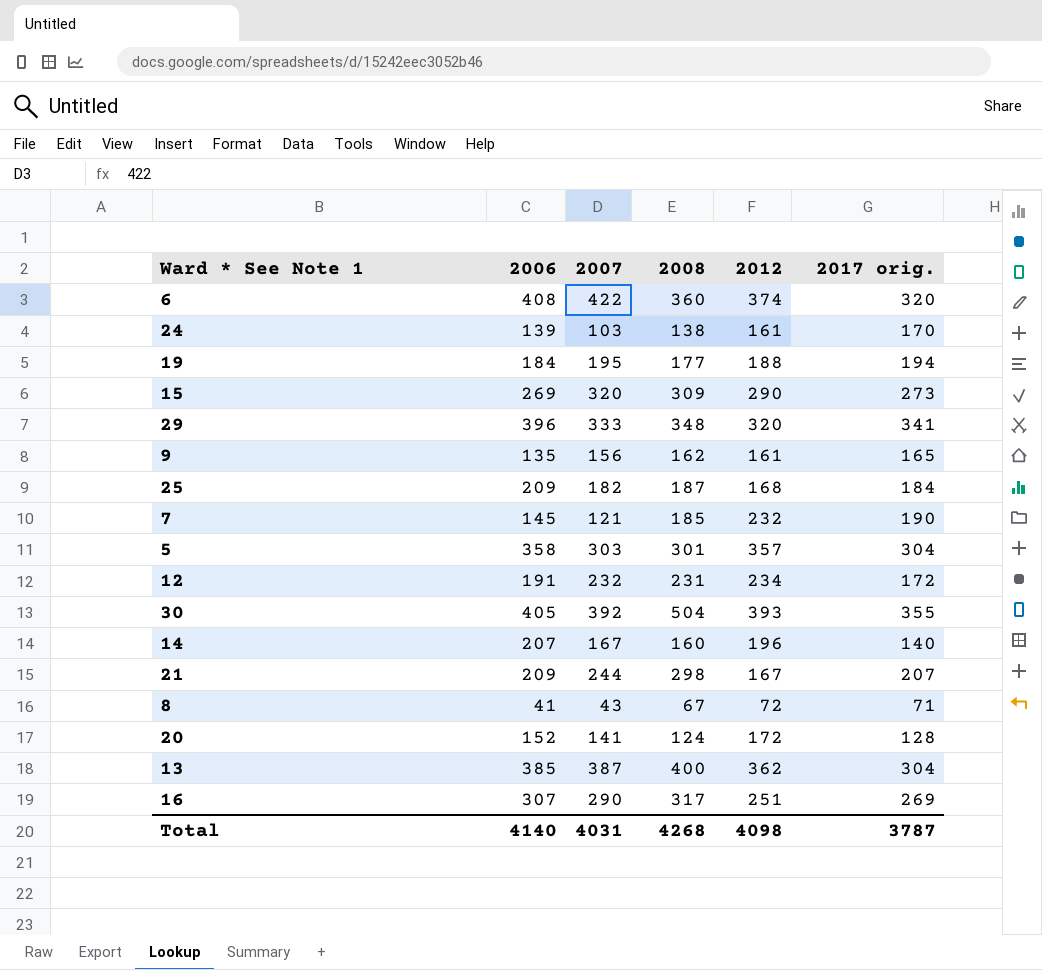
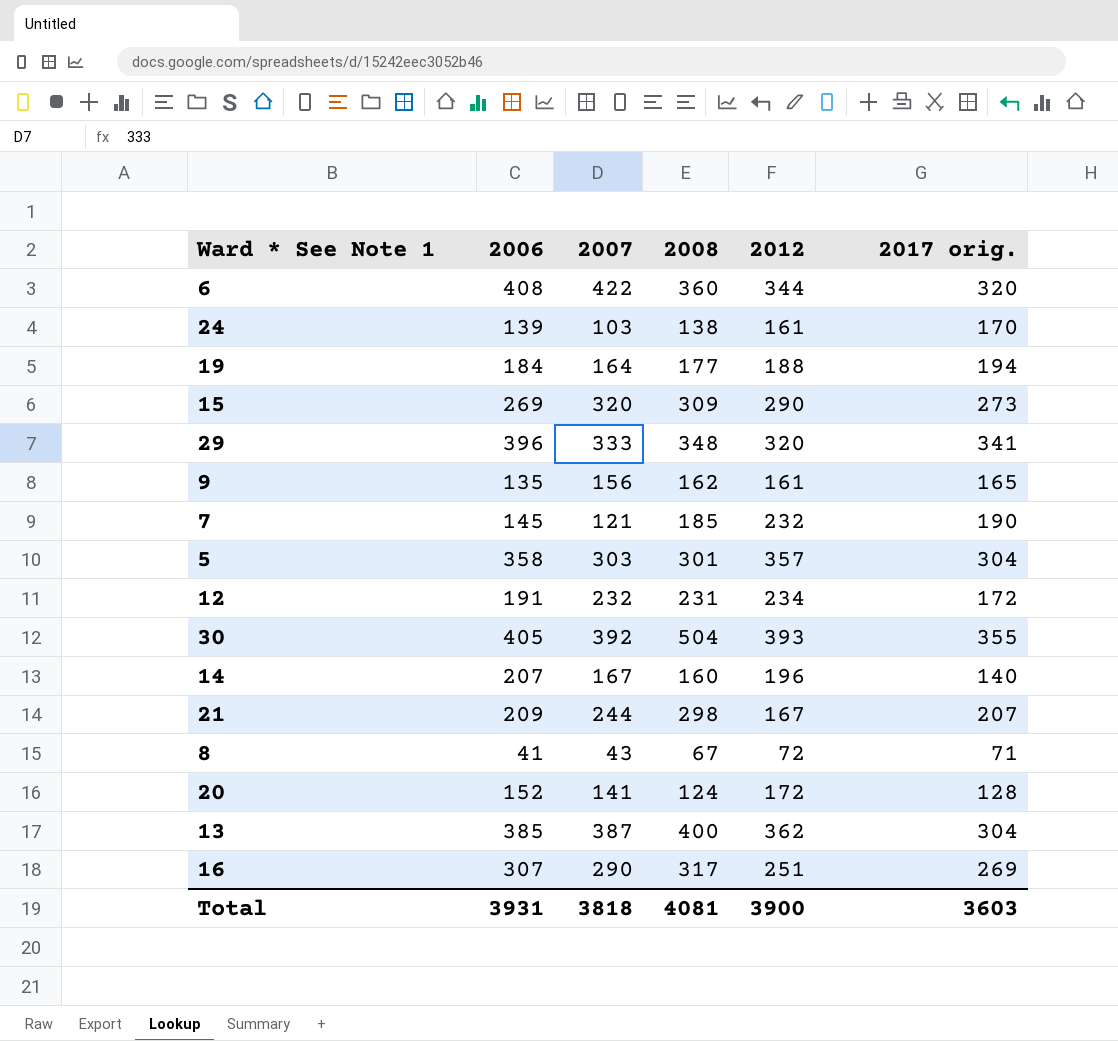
row 25: 209 | 182 | 187 | 168 | 184 -> none
6 | 2012: 374 -> 344
19 | 2007: 195 -> 164
Total | 2006: 4140 -> 3931
Total | 2007: 4031 -> 3818
Total | 2008: 4268 -> 4081
Total | 2012: 4098 -> 3900
Total | 2017 orig.: 3787 -> 3603

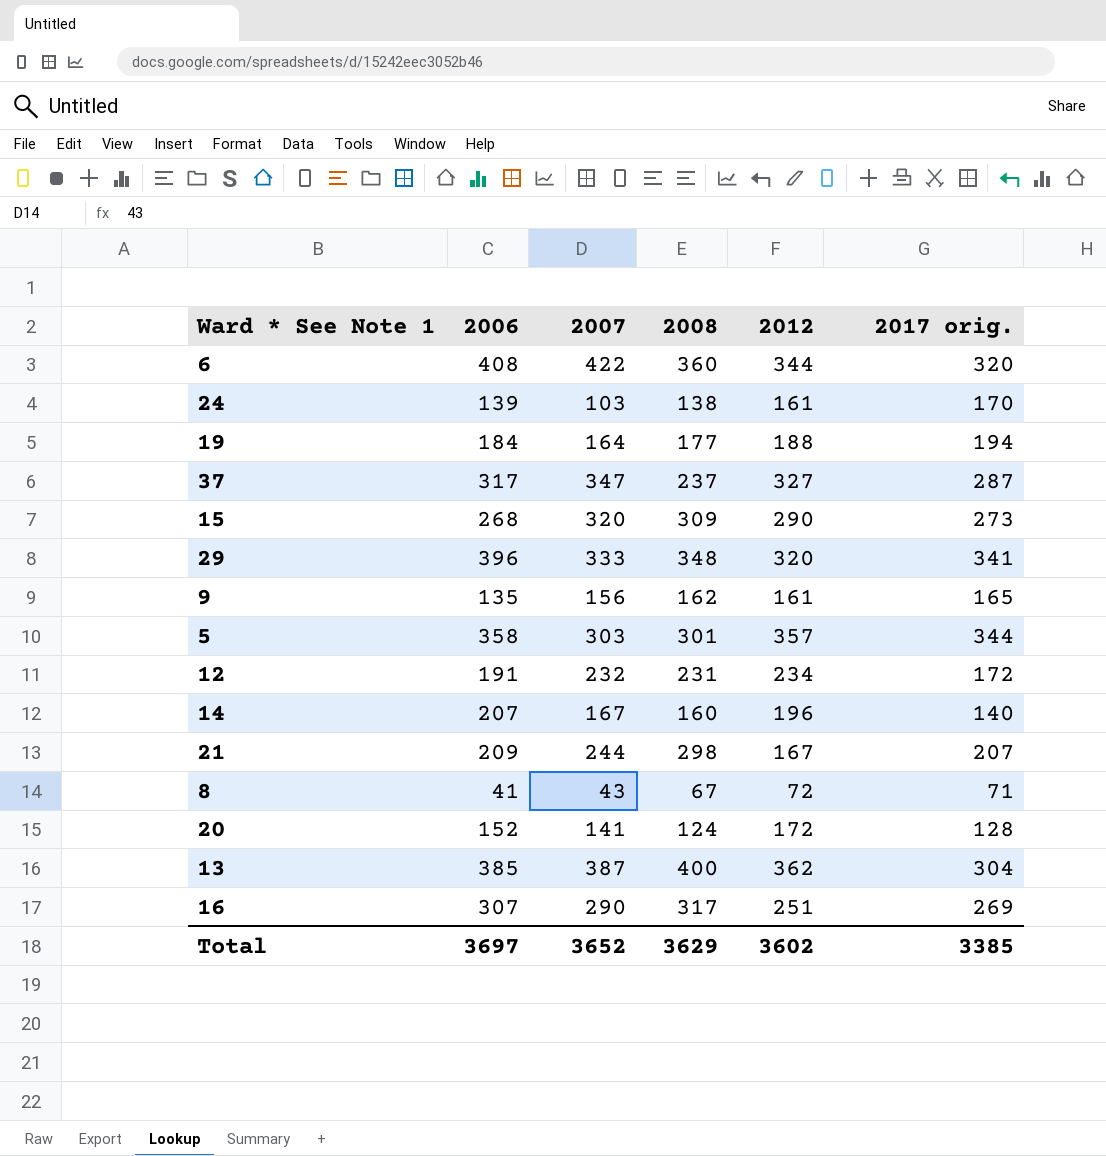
row 7: 145 | 121 | 185 | 232 | 190 -> none
row 30: 405 | 392 | 504 | 393 | 355 -> none
row 37: none -> 317 | 347 | 237 | 327 | 287
15 | 2006: 269 -> 268
5 | 2017 orig.: 304 -> 344
Total | 2006: 3931 -> 3697
Total | 2007: 3818 -> 3652
Total | 2008: 4081 -> 3629
Total | 2012: 3900 -> 3602
Total | 2017 orig.: 3603 -> 3385

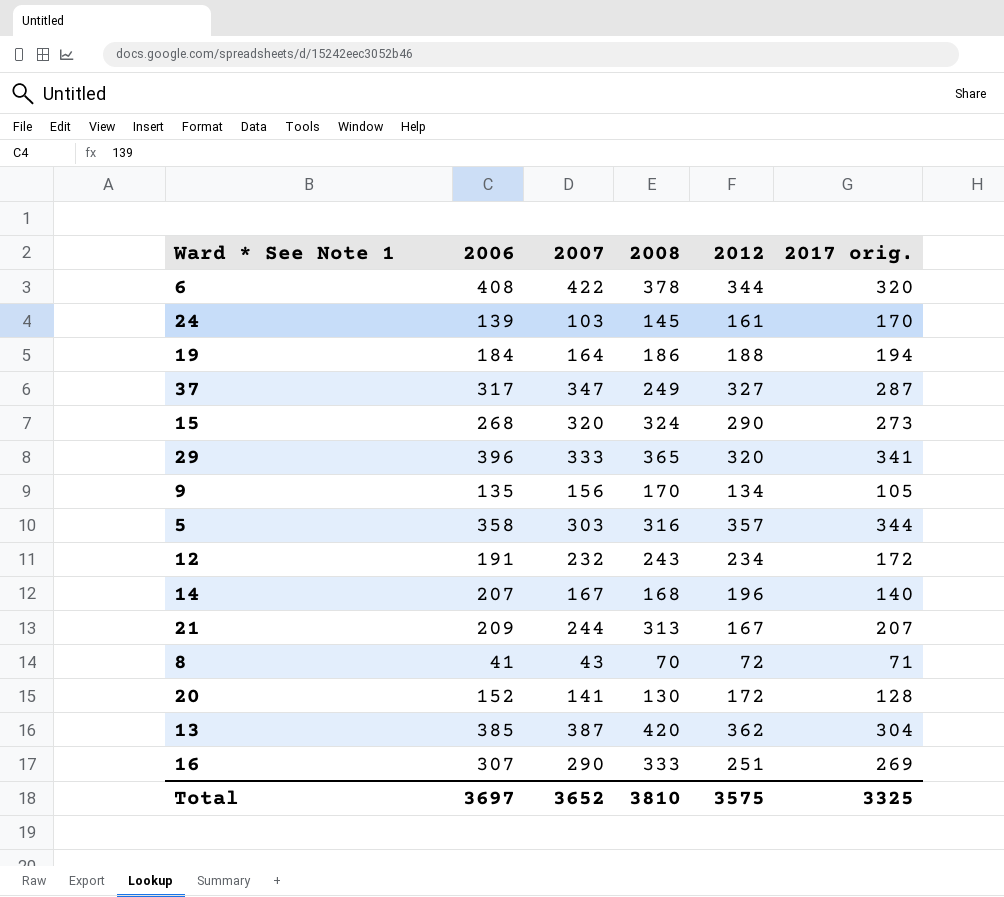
6 | 2008: 360 -> 378
24 | 2008: 138 -> 145
19 | 2008: 177 -> 186
37 | 2008: 237 -> 249
15 | 2008: 309 -> 324
29 | 2008: 348 -> 365
9 | 2008: 162 -> 170
9 | 2012: 161 -> 134
9 | 2017 orig.: 165 -> 105
5 | 2008: 301 -> 316
12 | 2008: 231 -> 243
14 | 2008: 160 -> 168
21 | 2008: 298 -> 313
8 | 2008: 67 -> 70
20 | 2008: 124 -> 130
13 | 2008: 400 -> 420
16 | 2008: 317 -> 333
Total | 2008: 3629 -> 3810
Total | 2012: 3602 -> 3575
Total | 2017 orig.: 3385 -> 3325

